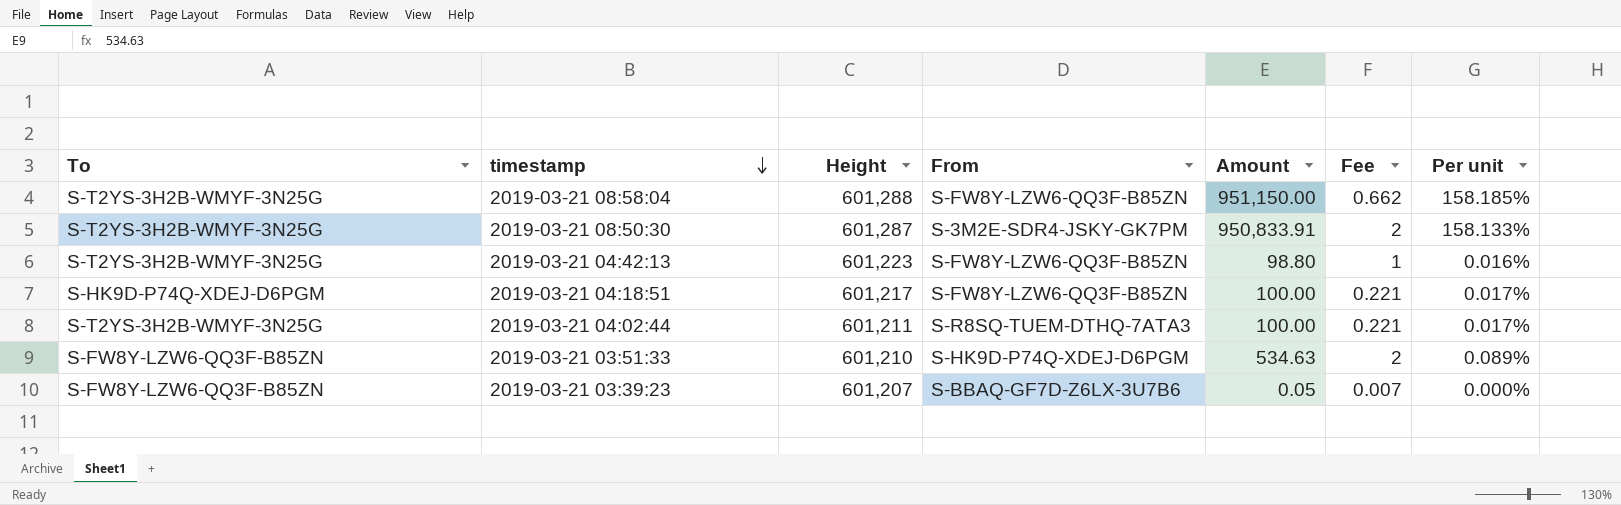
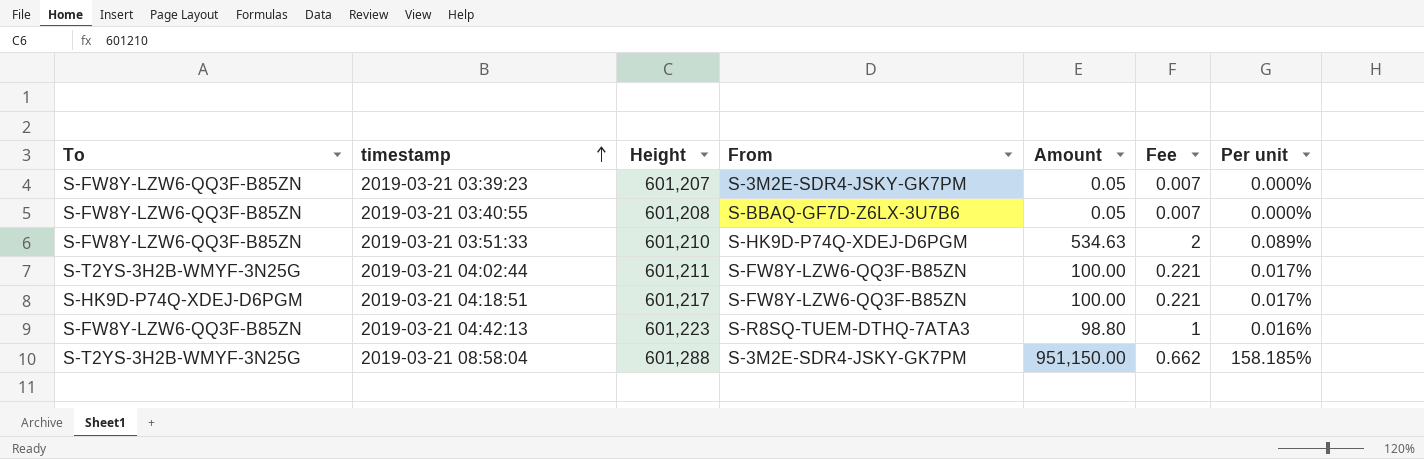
row order: timestamp descending -> timestamp ascending
row 2019-03-21 08:50:30: S-T2YS-3H2B-WMYF-3N25G | 601,287 | S-3M2E-SDR4-JSKY-GK7PM | 950,833.91 | 2 | 158.133% -> none
2019-03-21 03:39:23 | From: S-BBAQ-GF7D-Z6LX-3U7B6 -> S-3M2E-SDR4-JSKY-GK7PM
row 2019-03-21 03:40:55: none -> S-FW8Y-LZW6-QQ3F-B85ZN | 601,208 | S-BBAQ-GF7D-Z6LX-3U7B6 | 0.05 | 0.007 | 0.000%
2019-03-21 04:02:44 | From: S-R8SQ-TUEM-DTHQ-7ATA3 -> S-FW8Y-LZW6-QQ3F-B85ZN
2019-03-21 04:42:13 | To: S-T2YS-3H2B-WMYF-3N25G -> S-FW8Y-LZW6-QQ3F-B85ZN
2019-03-21 04:42:13 | From: S-FW8Y-LZW6-QQ3F-B85ZN -> S-R8SQ-TUEM-DTHQ-7ATA3
2019-03-21 08:58:04 | From: S-FW8Y-LZW6-QQ3F-B85ZN -> S-3M2E-SDR4-JSKY-GK7PM

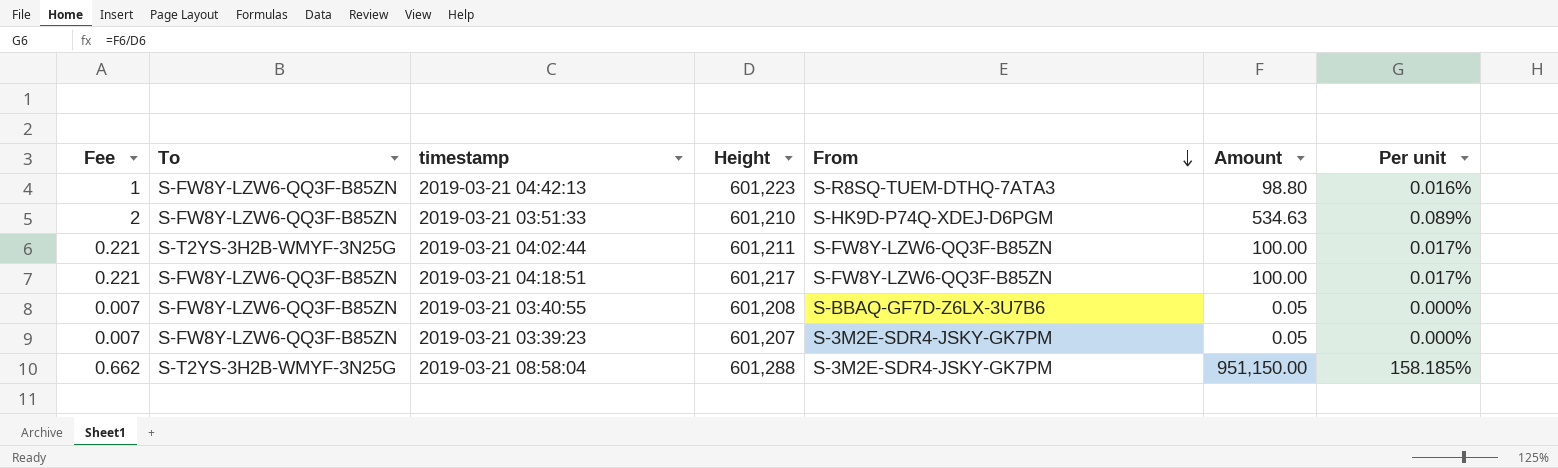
row order: timestamp ascending -> From descending
column Fee | position: 6 -> 1
2019-03-21 04:18:51 | To: S-HK9D-P74Q-XDEJ-D6PGM -> S-FW8Y-LZW6-QQ3F-B85ZN

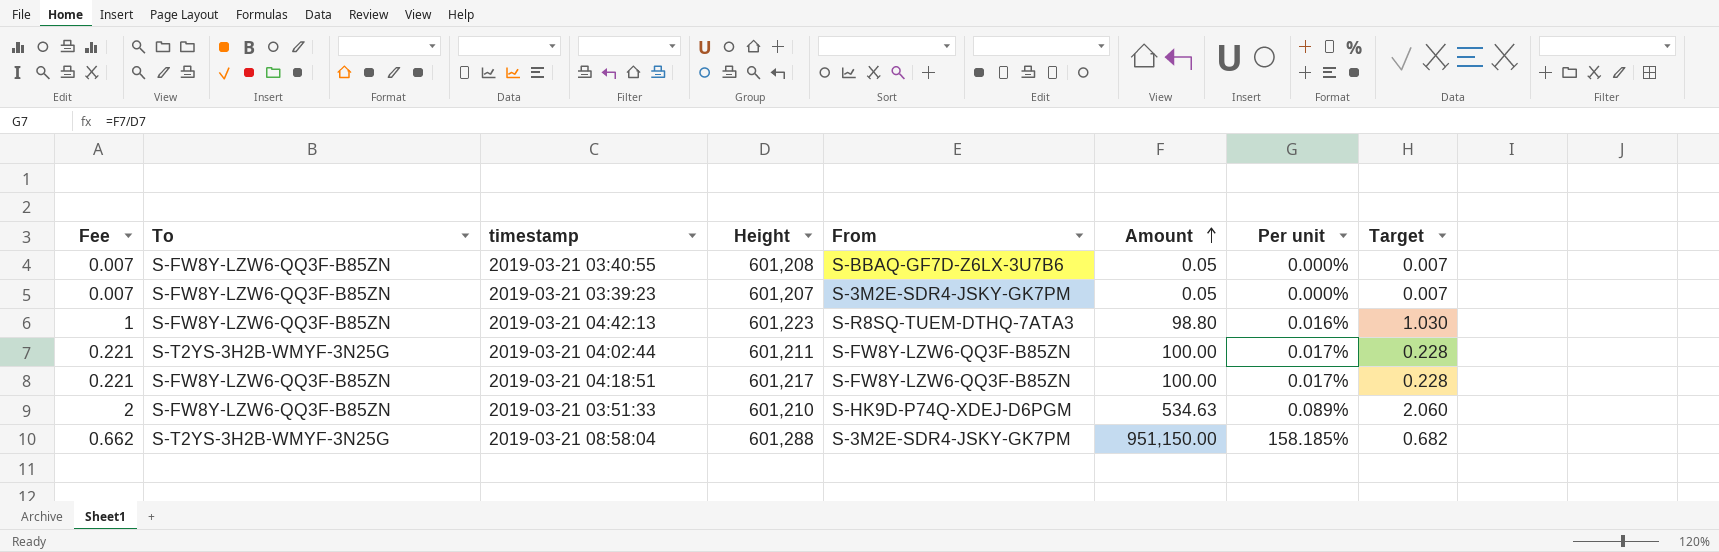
row order: From descending -> Amount ascending
column Target | formula: none -> [Fee] * 1.03

